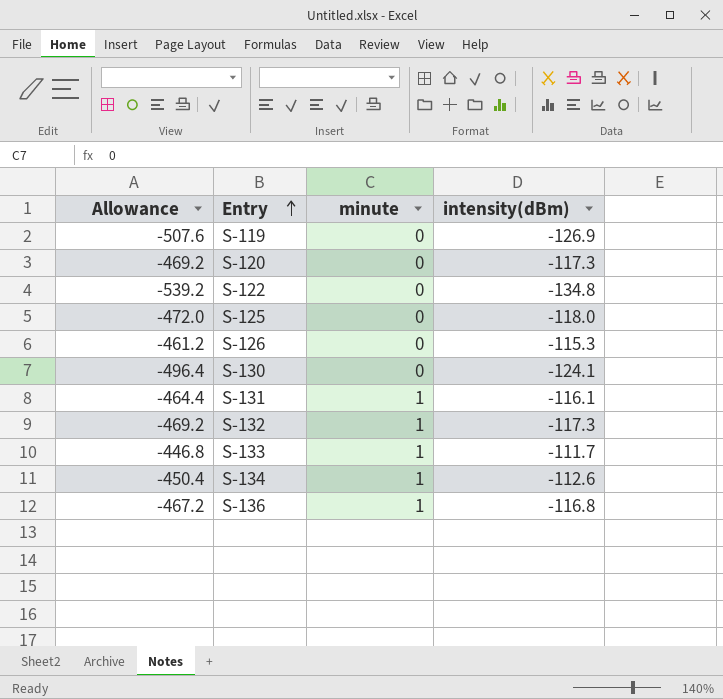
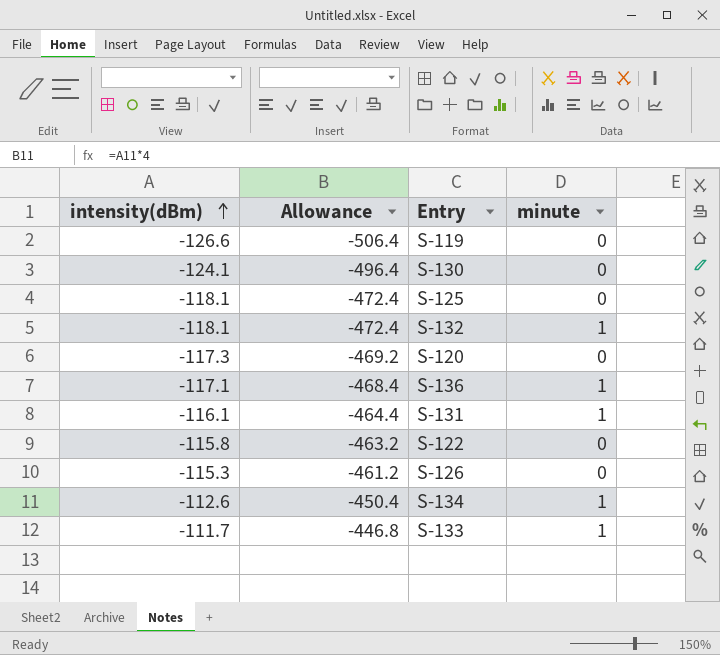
row order: Entry ascending -> intensity(dBm) ascending
column intensity(dBm) | position: 4 -> 1
S-119 | intensity(dBm): -126.9 -> -126.6
S-119 | Allowance: -507.6 -> -506.4
S-125 | intensity(dBm): -118.0 -> -118.1
S-125 | Allowance: -472.0 -> -472.4
S-132 | intensity(dBm): -117.3 -> -118.1
S-132 | Allowance: -469.2 -> -472.4
S-136 | intensity(dBm): -116.8 -> -117.1
S-136 | Allowance: -467.2 -> -468.4
S-122 | intensity(dBm): -134.8 -> -115.8
S-122 | Allowance: -539.2 -> -463.2

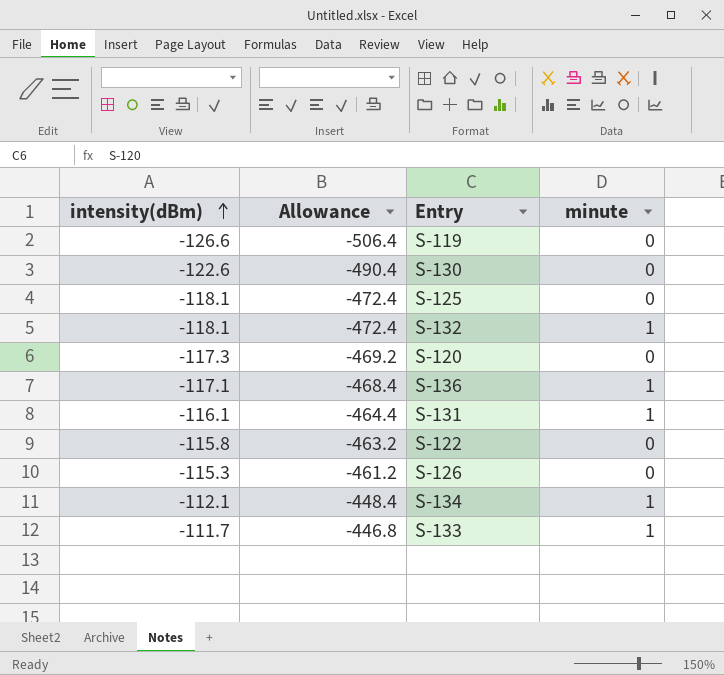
S-130 | intensity(dBm): -124.1 -> -122.6
S-130 | Allowance: -496.4 -> -490.4
S-134 | intensity(dBm): -112.6 -> -112.1
S-134 | Allowance: -450.4 -> -448.4

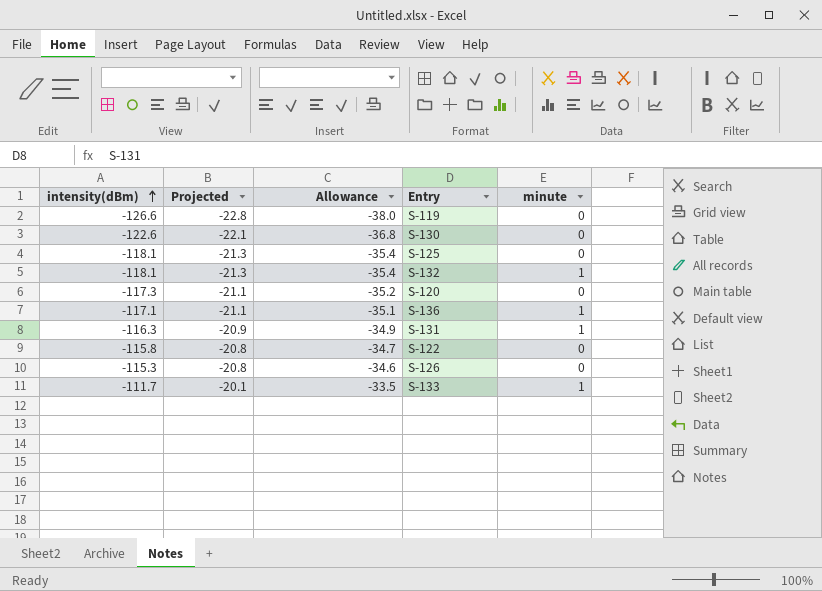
column Projected | formula: none -> [intensity(dBm)] * 0.18
column Allowance | formula: [intensity(dBm)] * 4 -> [intensity(dBm)] * 0.3
row S-134: -112.1 | -448.4 | 1 -> none
S-131 | intensity(dBm): -116.1 -> -116.3

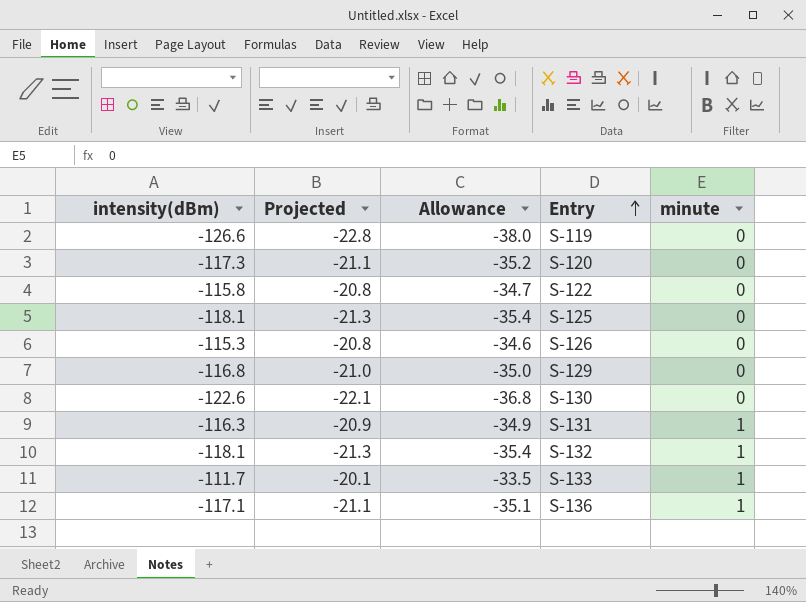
row order: intensity(dBm) ascending -> Entry ascending
row S-129: none -> -116.8 | -21.0 | -35.0 | 0

